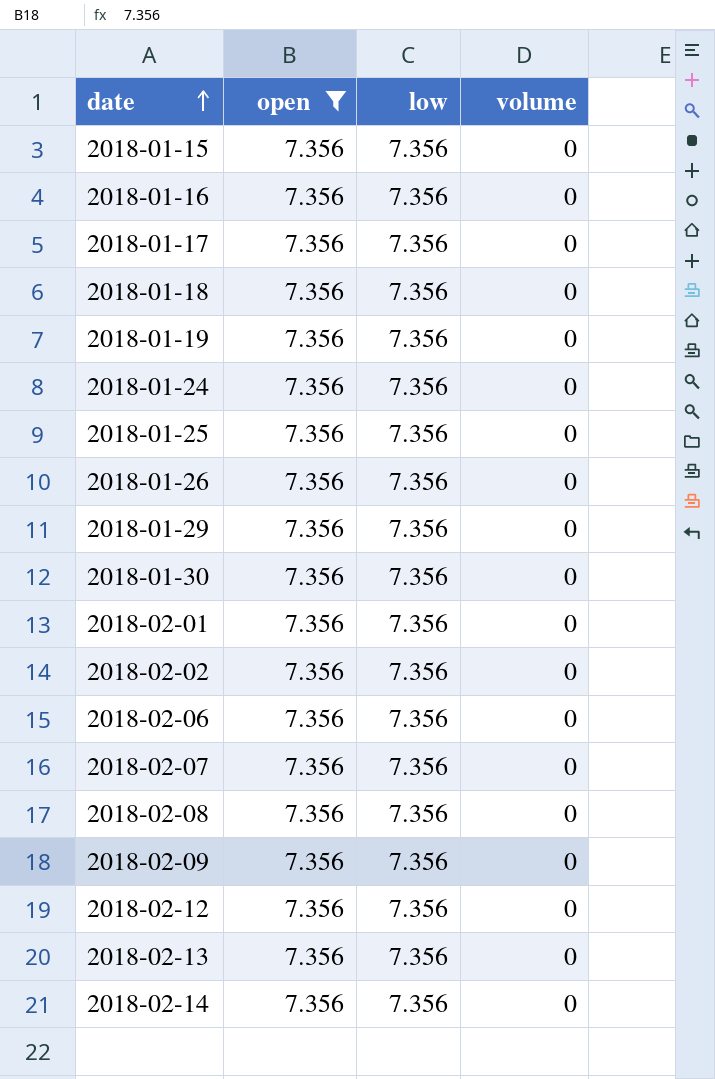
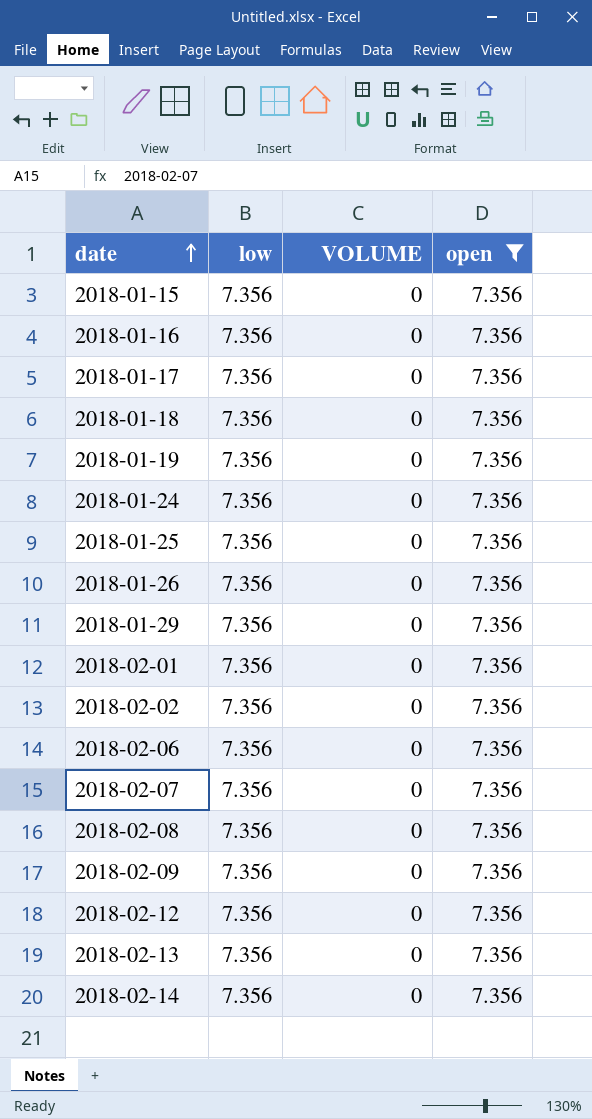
column name: volume -> VOLUME
column open | position: 2 -> 4
row 2018-01-30: 7.356 | 7.356 | 0 -> none

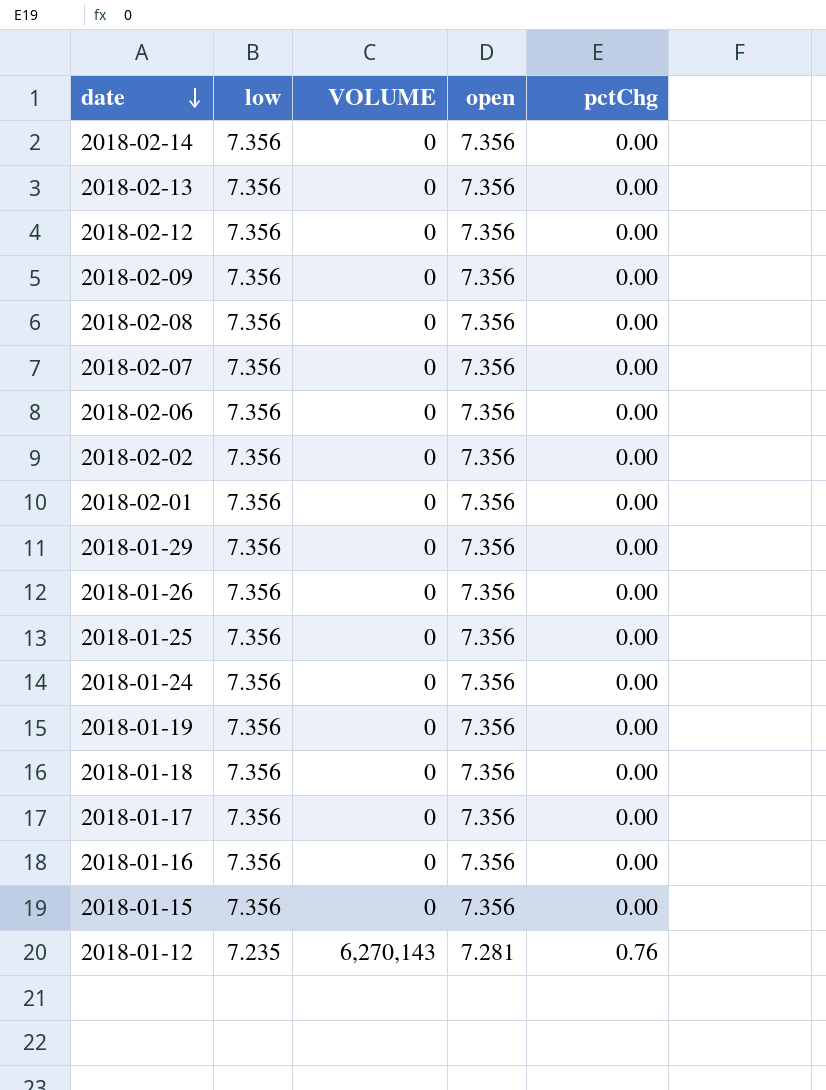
filter: open = 7.356 -> none
row order: date ascending -> date descending
column pctChg | position: none -> 5

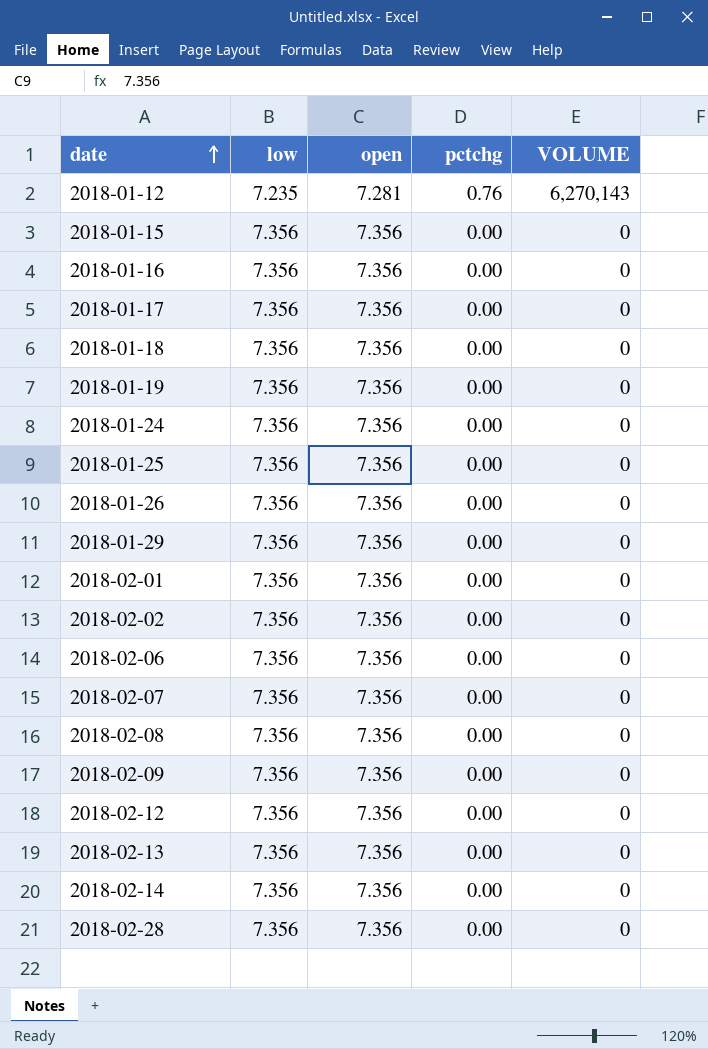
row order: date descending -> date ascending
column name: pctChg -> pctchg
column VOLUME | position: 3 -> 5
row 2018-02-28: none -> 7.356 | 7.356 | 0.00 | 0

